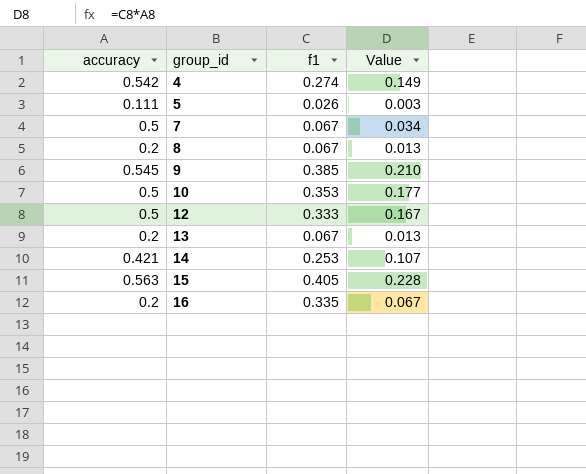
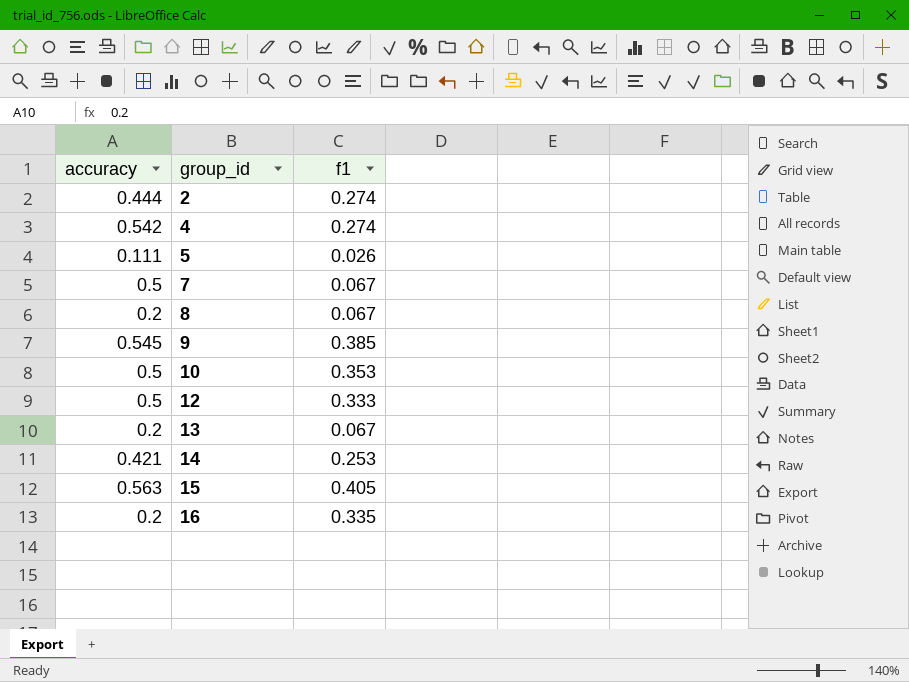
column Value | formula: [accuracy] * [f1] -> none
row 2: none -> 0.444 | 0.274

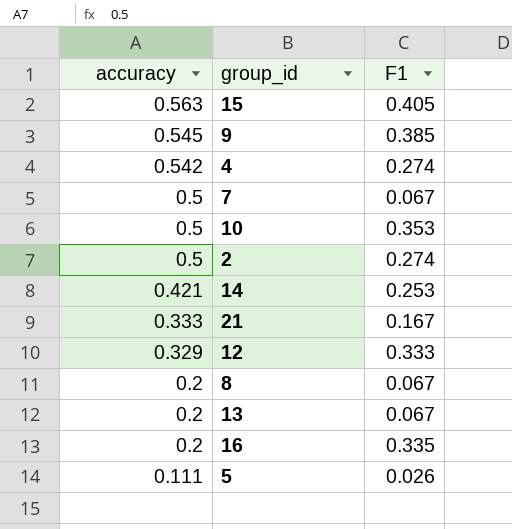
row order: group_id ascending -> accuracy descending
column name: f1 -> F1
2 | accuracy: 0.444 -> 0.5
row 21: none -> 0.333 | 0.167
12 | accuracy: 0.5 -> 0.329

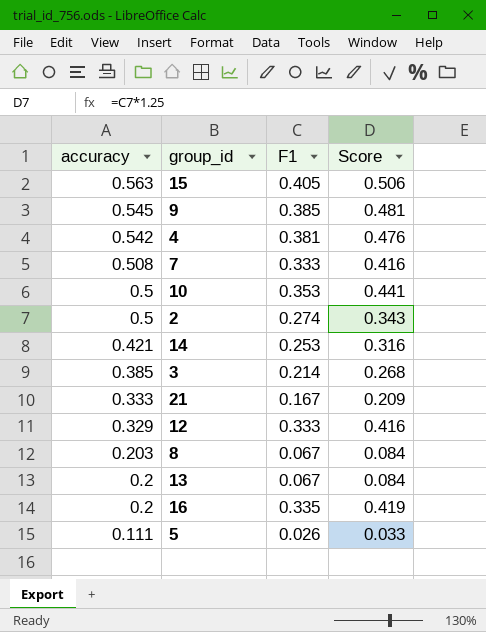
column Score | formula: none -> [F1] * 1.25
4 | F1: 0.274 -> 0.381
7 | accuracy: 0.5 -> 0.508
7 | F1: 0.067 -> 0.333
row 3: none -> 0.385 | 0.214 | 0.268
8 | accuracy: 0.2 -> 0.203

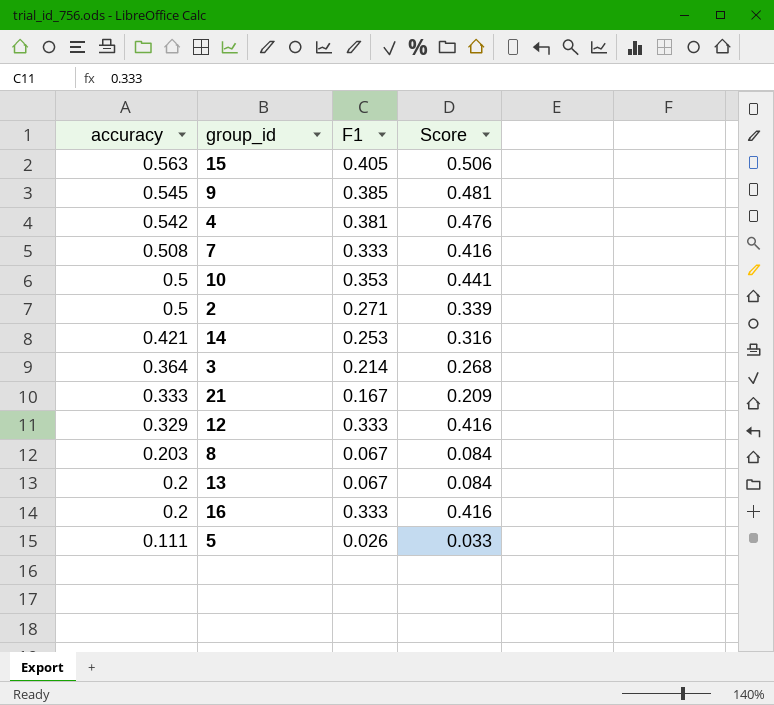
2 | F1: 0.274 -> 0.271
2 | Score: 0.343 -> 0.339
3 | accuracy: 0.385 -> 0.364
16 | F1: 0.335 -> 0.333
16 | Score: 0.419 -> 0.416

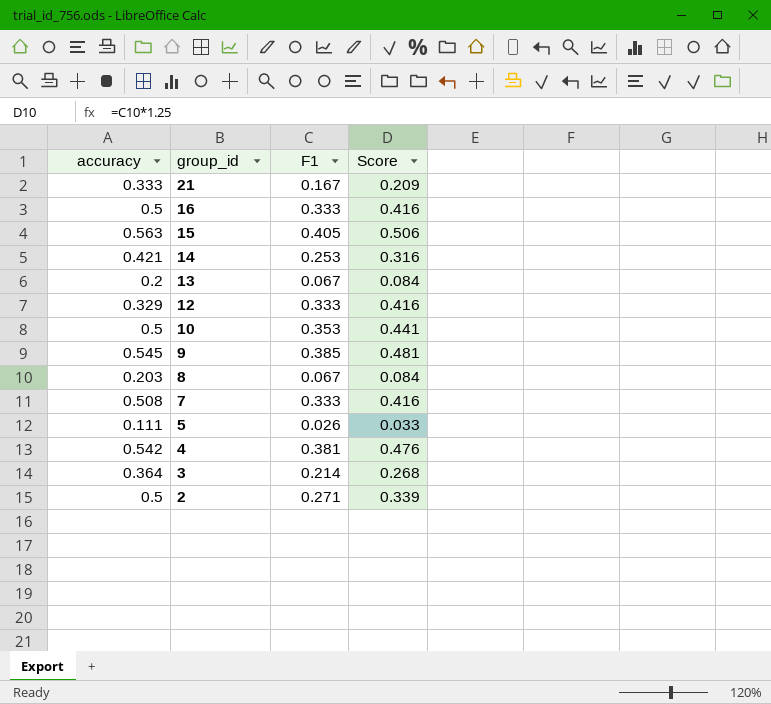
row order: accuracy descending -> group_id descending
16 | accuracy: 0.2 -> 0.5

